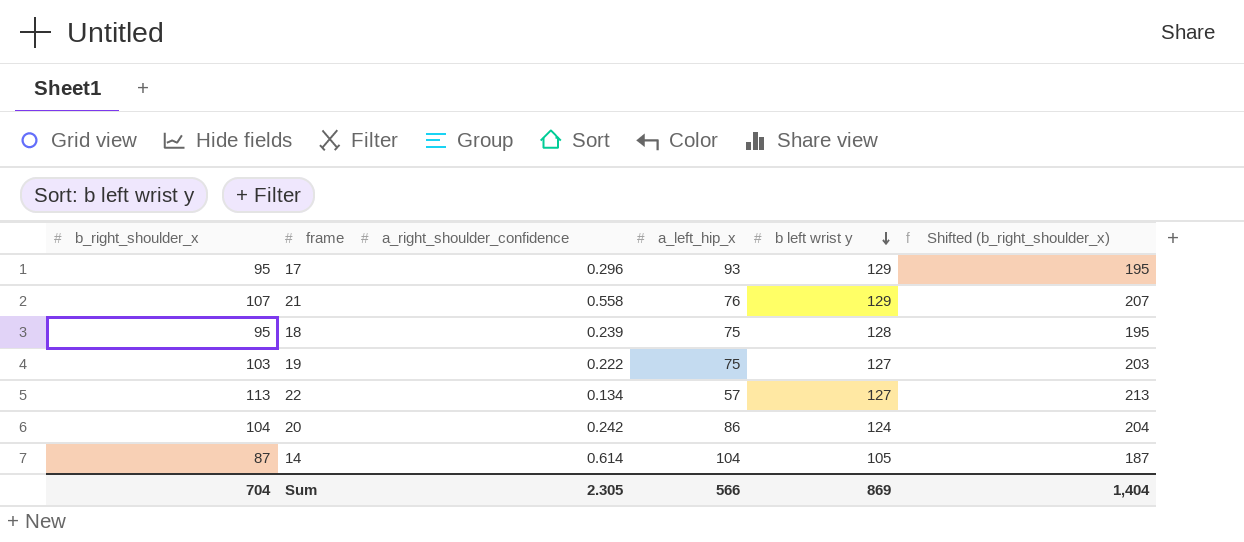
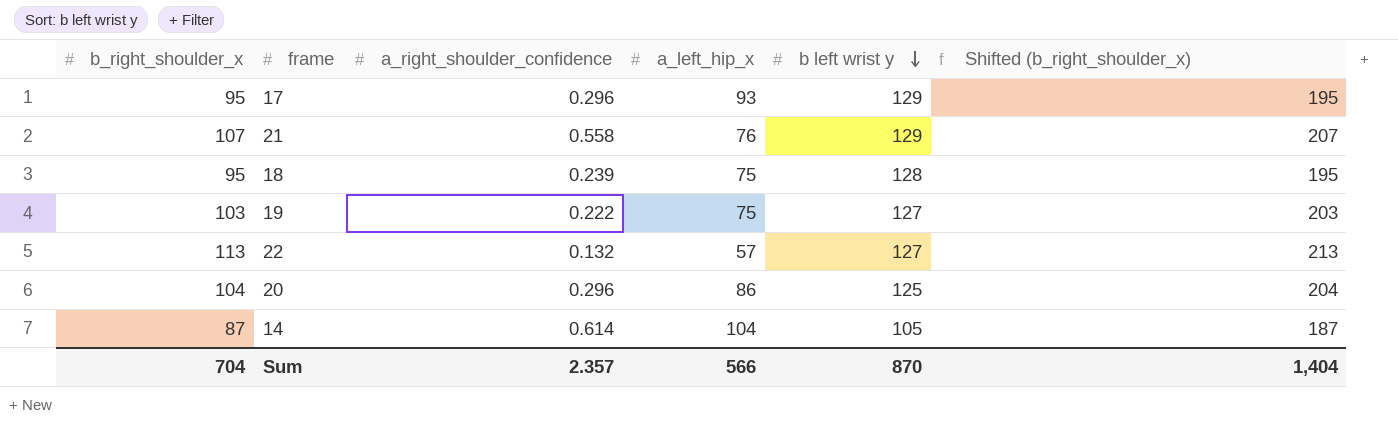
22 | a_right_shoulder_confidence: 0.134 -> 0.132
20 | a_right_shoulder_confidence: 0.242 -> 0.296
20 | b left wrist y: 124 -> 125
Sum | a_right_shoulder_confidence: 2.305 -> 2.357
Sum | b left wrist y: 869 -> 870

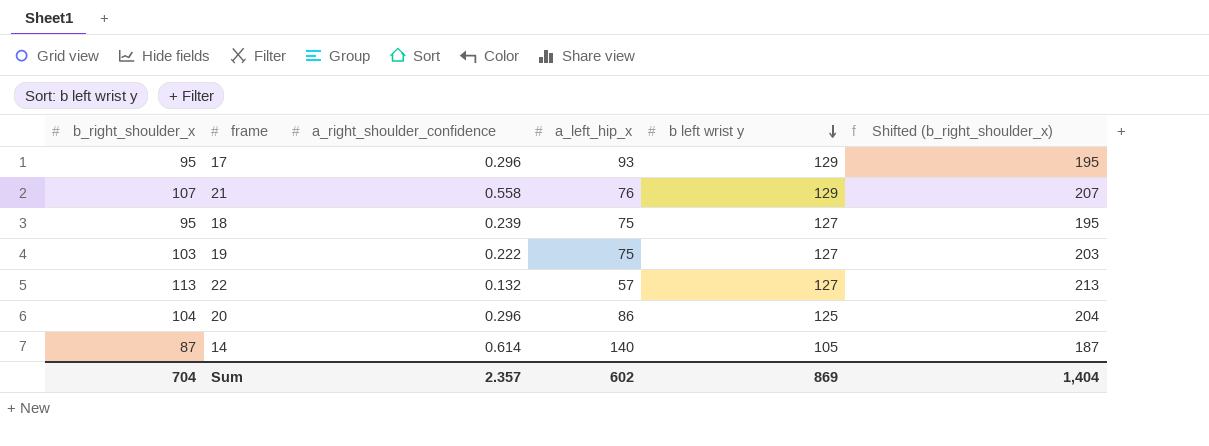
18 | b left wrist y: 128 -> 127
14 | a_left_hip_x: 104 -> 140
Sum | a_left_hip_x: 566 -> 602
Sum | b left wrist y: 870 -> 869

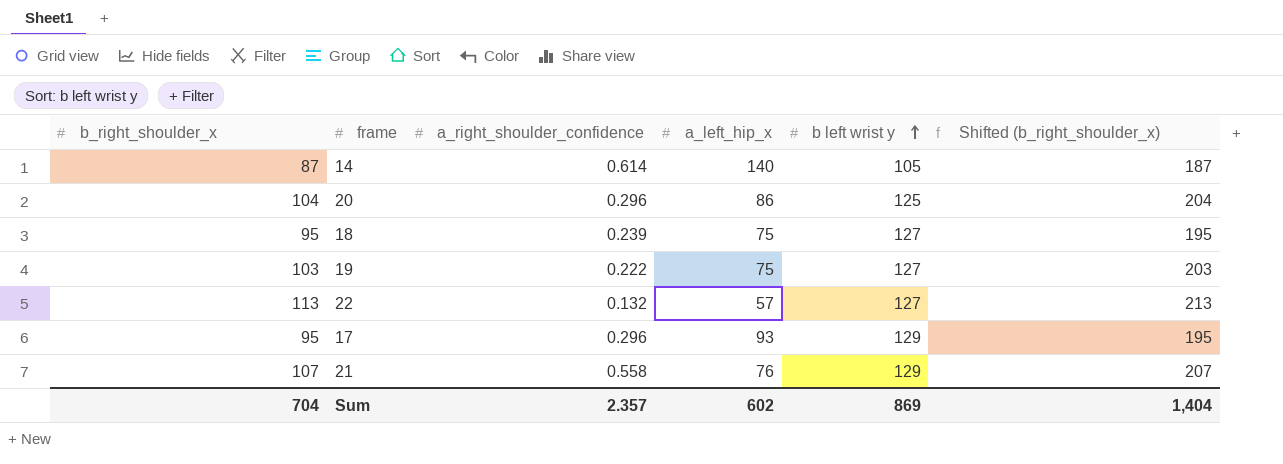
row order: b left wrist y descending -> b left wrist y ascending

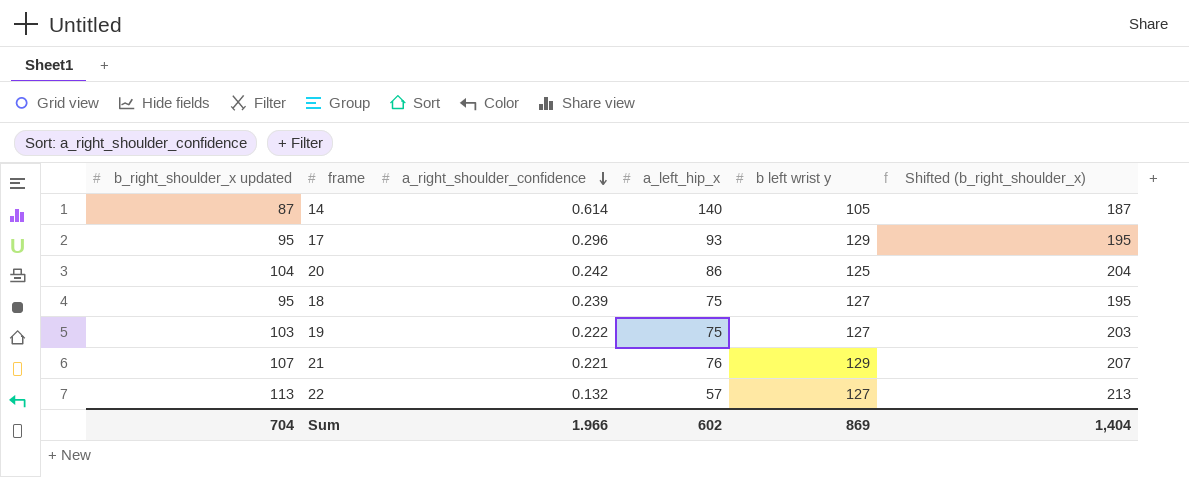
row order: b left wrist y ascending -> a_right_shoulder_confidence descending
column name: b_right_shoulder_x -> b_right_shoulder_x updated
20 | a_right_shoulder_confidence: 0.296 -> 0.242
21 | a_right_shoulder_confidence: 0.558 -> 0.221
Sum | a_right_shoulder_confidence: 2.357 -> 1.966

